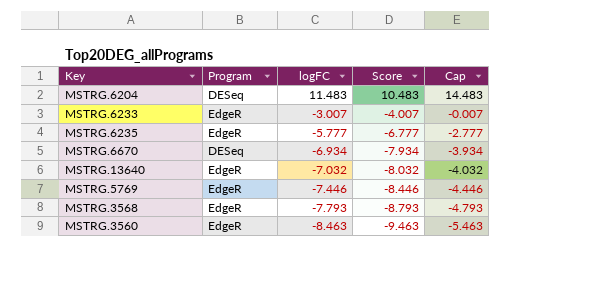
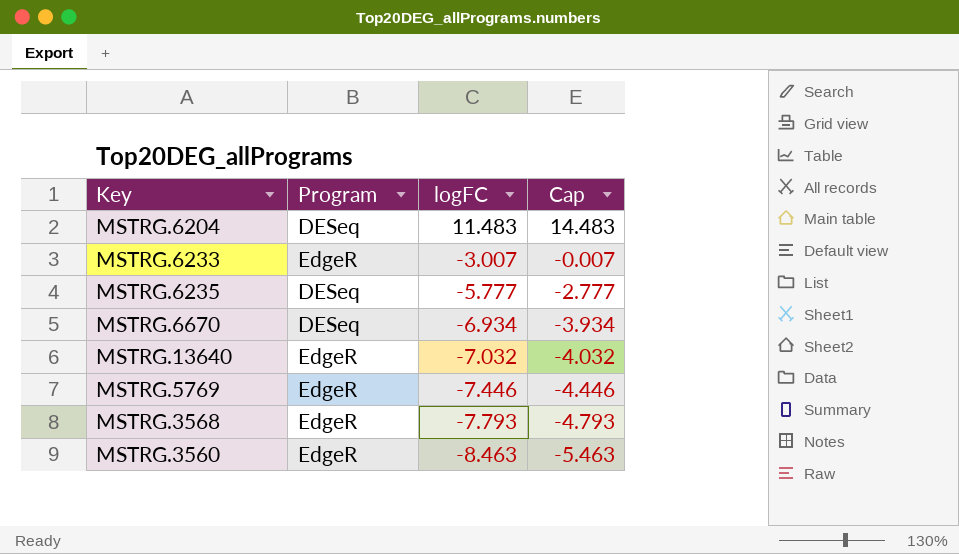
column Score | formula: [logFC] - 1 -> none
MSTRG.6235 | Program: EdgeR -> DESeq

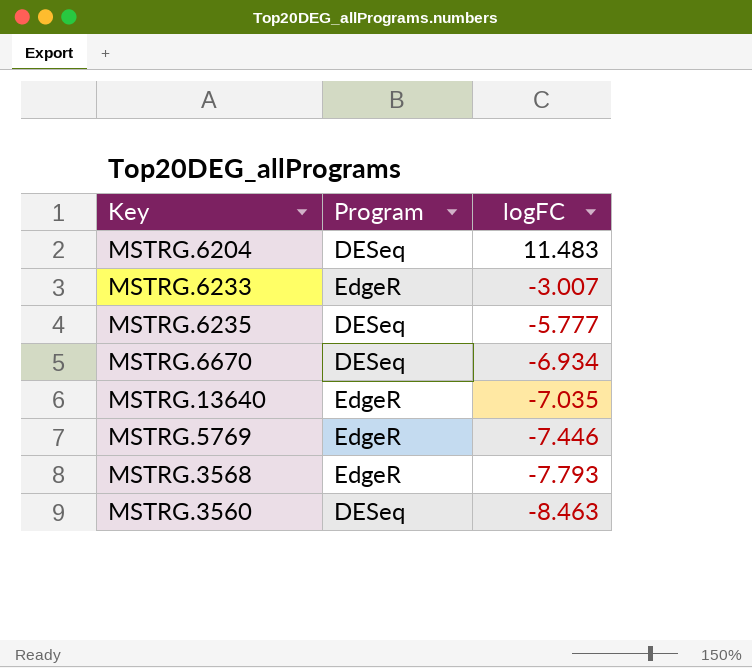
column Cap | formula: [logFC] + 3 -> none
MSTRG.13640 | logFC: -7.032 -> -7.035
MSTRG.3560 | Program: EdgeR -> DESeq

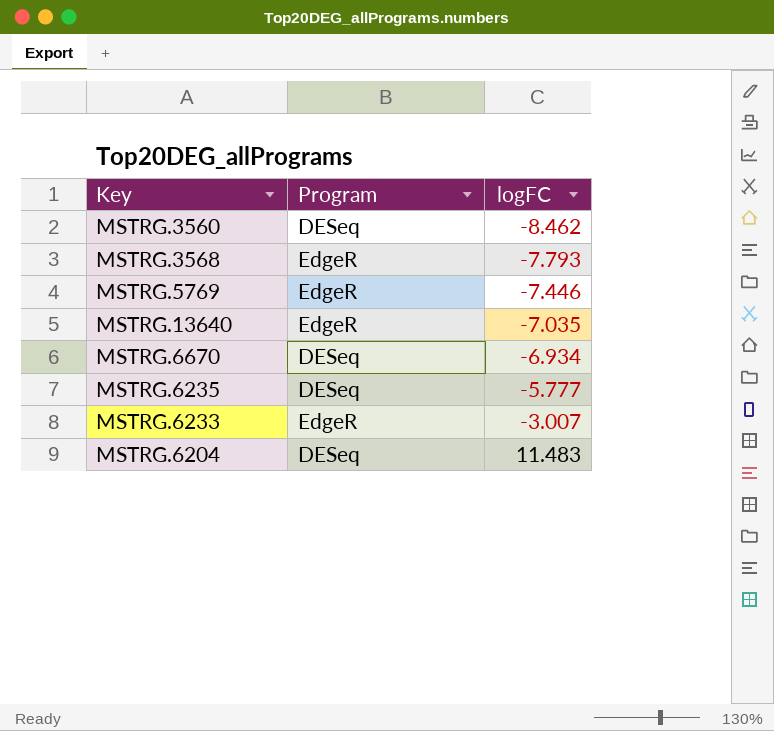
row order: logFC descending -> logFC ascending
MSTRG.3560 | logFC: -8.463 -> -8.462

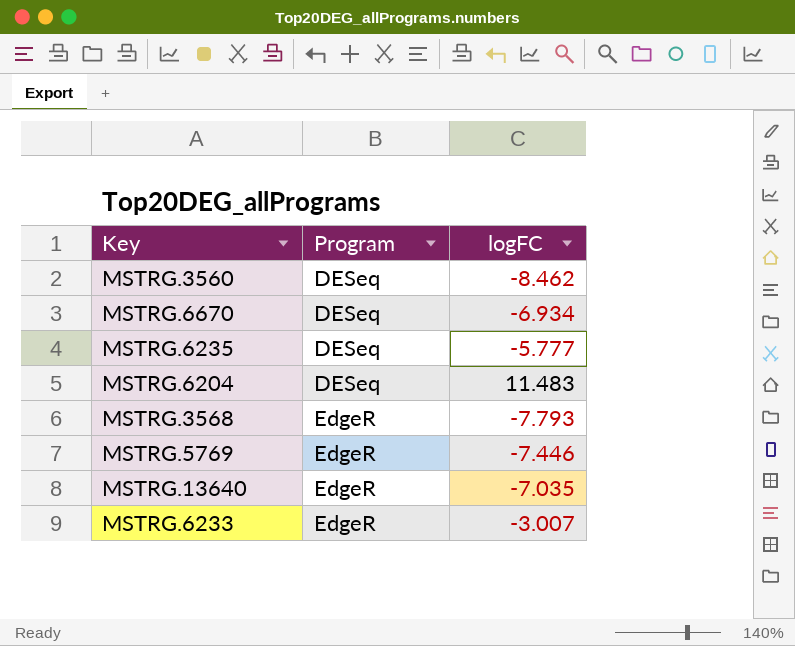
row order: logFC ascending -> Program ascending

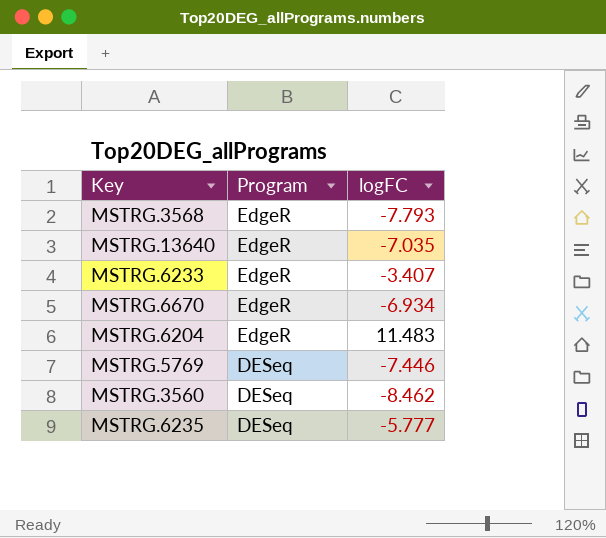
row order: Program ascending -> Program descending
MSTRG.6233 | logFC: -3.007 -> -3.407
MSTRG.6670 | Program: DESeq -> EdgeR
MSTRG.6204 | Program: DESeq -> EdgeR
MSTRG.5769 | Program: EdgeR -> DESeq

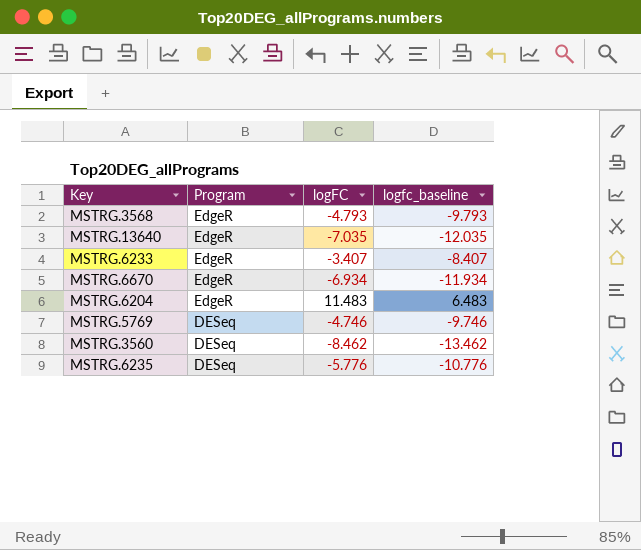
column logfc_baseline | formula: none -> [logFC] - 5
MSTRG.3568 | logFC: -7.793 -> -4.793
MSTRG.5769 | logFC: -7.446 -> -4.746
MSTRG.6235 | logFC: -5.777 -> -5.776

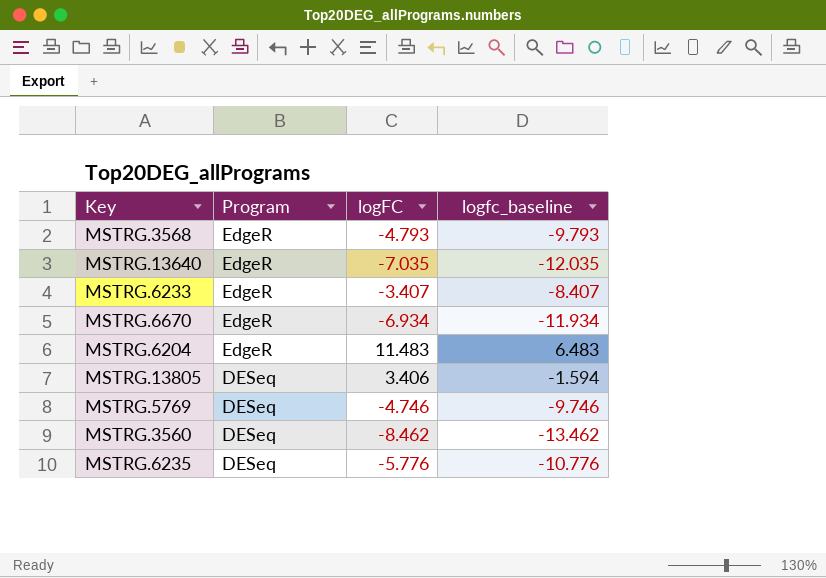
row MSTRG.13805: none -> DESeq | 3.406 | -1.594

